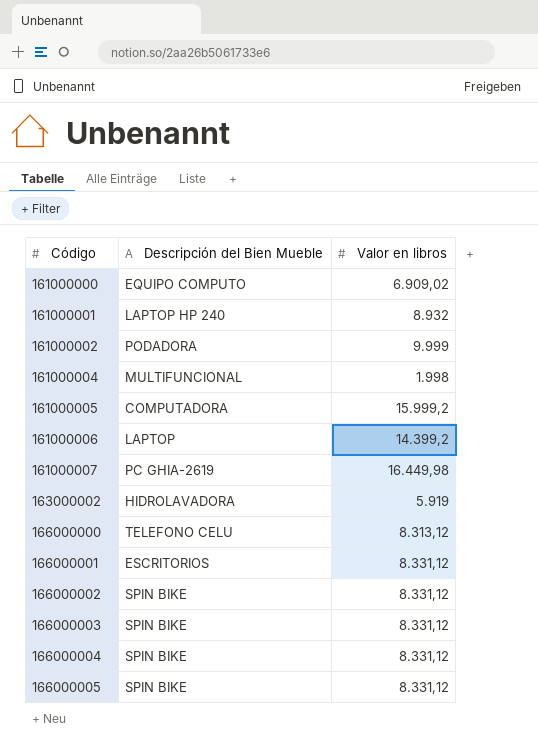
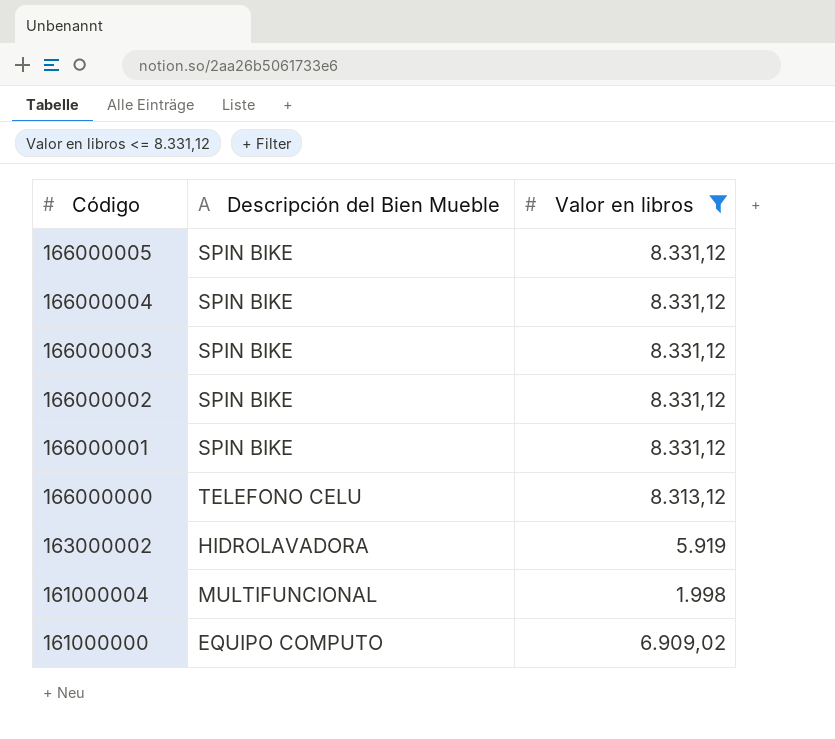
filter: none -> Valor en libros <= 8.331,12
row order: Código ascending -> Código descending
166000001 | Descripción del Bien Mueble: ESCRITORIOS -> SPIN BIKE

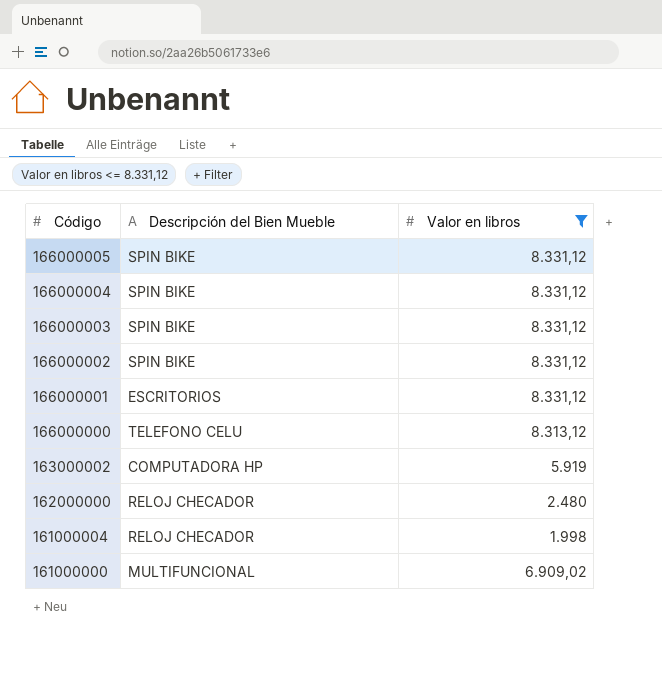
166000001 | Descripción del Bien Mueble: SPIN BIKE -> ESCRITORIOS
163000002 | Descripción del Bien Mueble: HIDROLAVADORA -> COMPUTADORA HP
row 162000000: none -> RELOJ CHECADOR | 2.480
161000004 | Descripción del Bien Mueble: MULTIFUNCIONAL -> RELOJ CHECADOR
161000000 | Descripción del Bien Mueble: EQUIPO COMPUTO -> MULTIFUNCIONAL

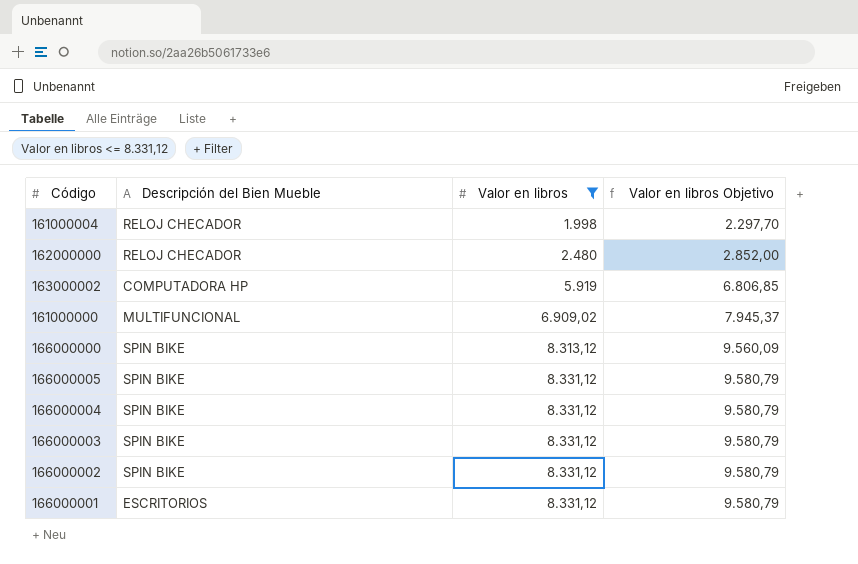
row order: Código descending -> Valor en libros ascending
column Valor en libros Objetivo | formula: none -> [Valor en libros] * 1,15
166000000 | Descripción del Bien Mueble: TELEFONO CELU -> SPIN BIKE

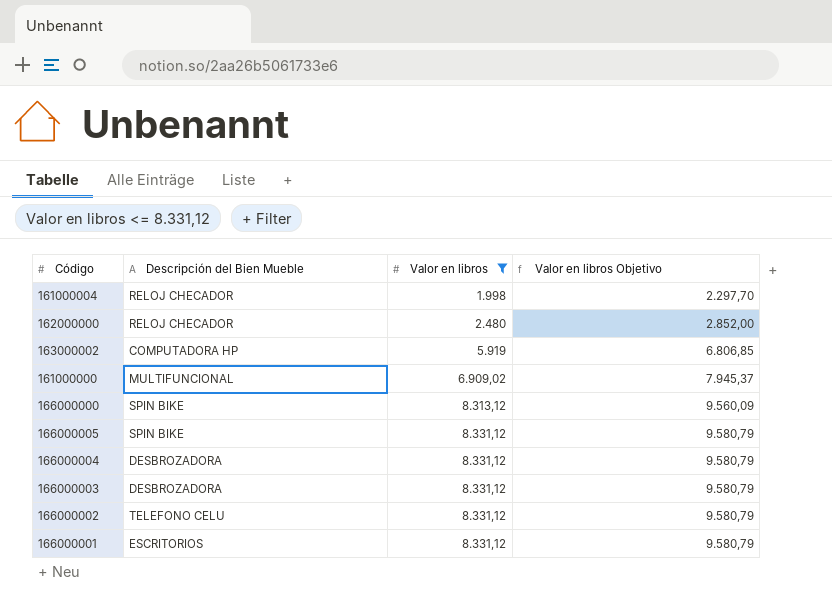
166000004 | Descripción del Bien Mueble: SPIN BIKE -> DESBROZADORA
166000003 | Descripción del Bien Mueble: SPIN BIKE -> DESBROZADORA
166000002 | Descripción del Bien Mueble: SPIN BIKE -> TELEFONO CELU

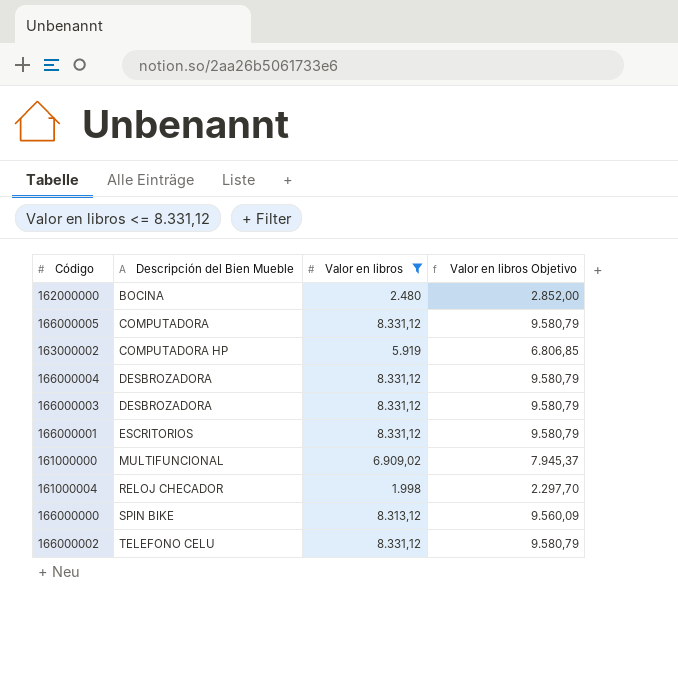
row order: Valor en libros ascending -> Descripción del Bien Mueble ascending
162000000 | Descripción del Bien Mueble: RELOJ CHECADOR -> BOCINA
166000005 | Descripción del Bien Mueble: SPIN BIKE -> COMPUTADORA

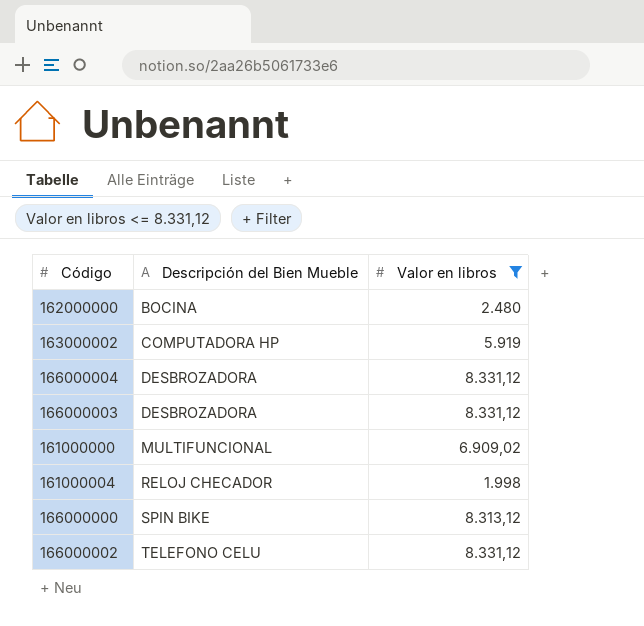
column Valor en libros Objetivo | formula: [Valor en libros] * 1,15 -> none
row 166000005: COMPUTADORA | 8.331,12 | 9.580,79 -> none
row 166000001: ESCRITORIOS | 8.331,12 | 9.580,79 -> none

